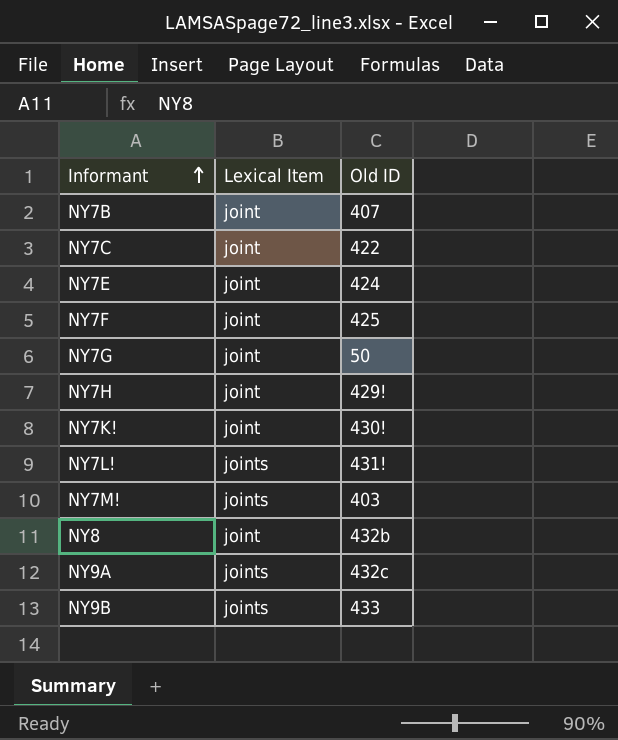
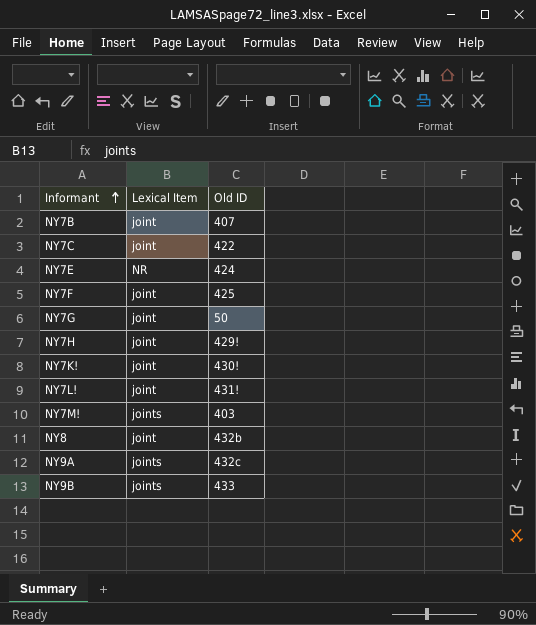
NY7E | Lexical Item: joint -> NR
NY7L! | Lexical Item: joints -> joint

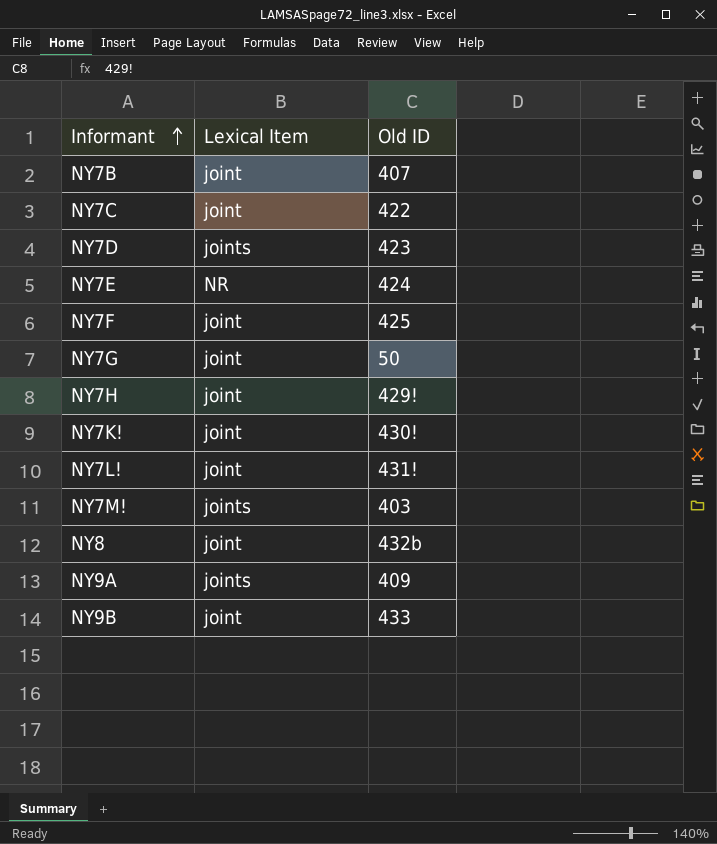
row NY7D: none -> joints | 423
NY9A | Old ID: 432c -> 409
NY9B | Lexical Item: joints -> joint

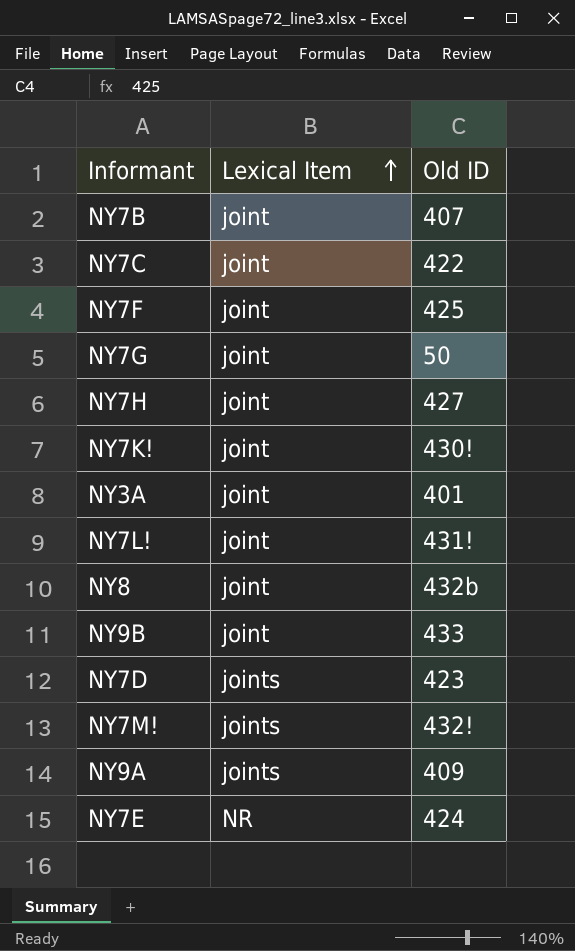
row order: Informant ascending -> Lexical Item ascending
NY7H | Old ID: 429! -> 427
row NY3A: none -> joint | 401
NY7M! | Old ID: 403 -> 432!

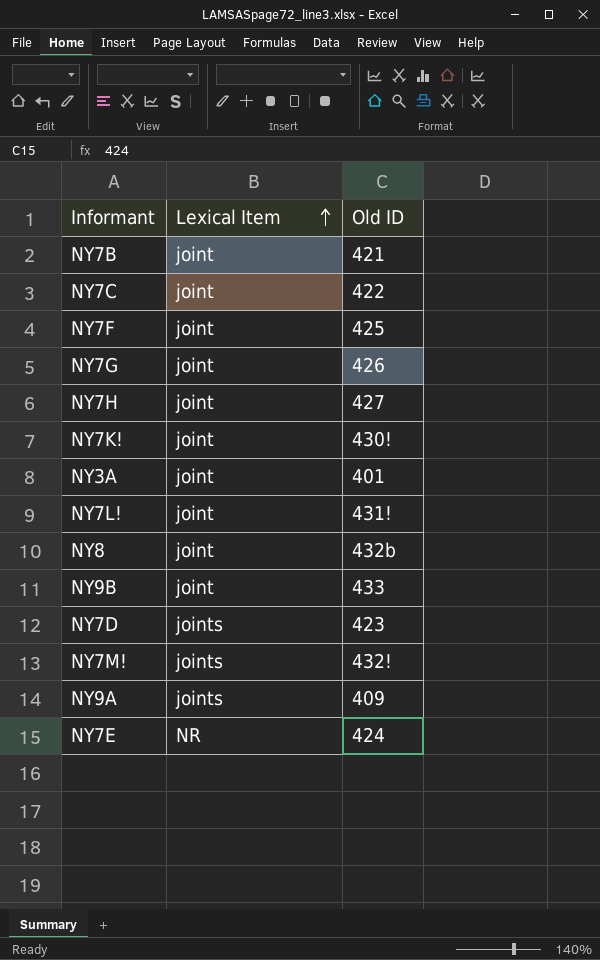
NY7B | Old ID: 407 -> 421
NY7G | Old ID: 50 -> 426

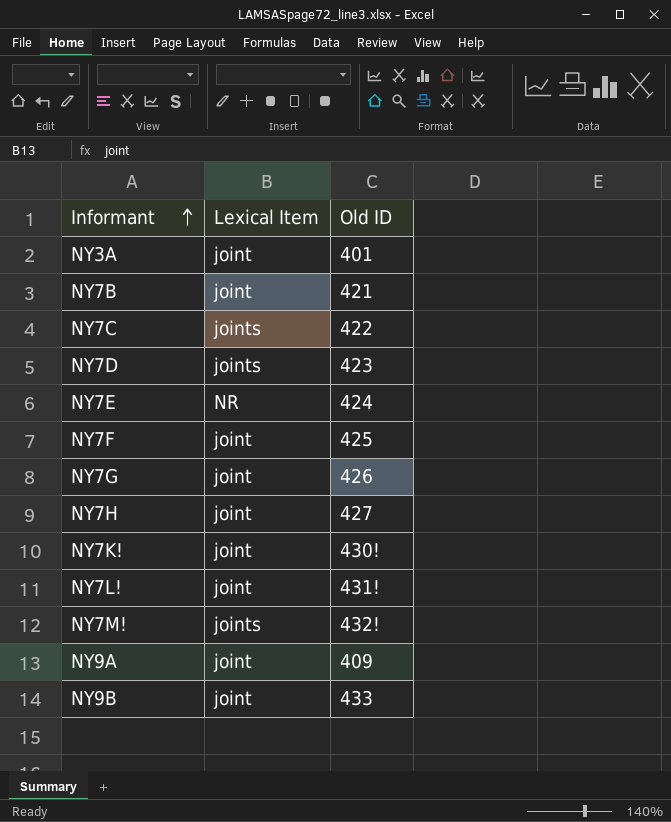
row order: Lexical Item ascending -> Informant ascending
row NY8: joint | 432b -> none
NY7C | Lexical Item: joint -> joints
NY9A | Lexical Item: joints -> joint

